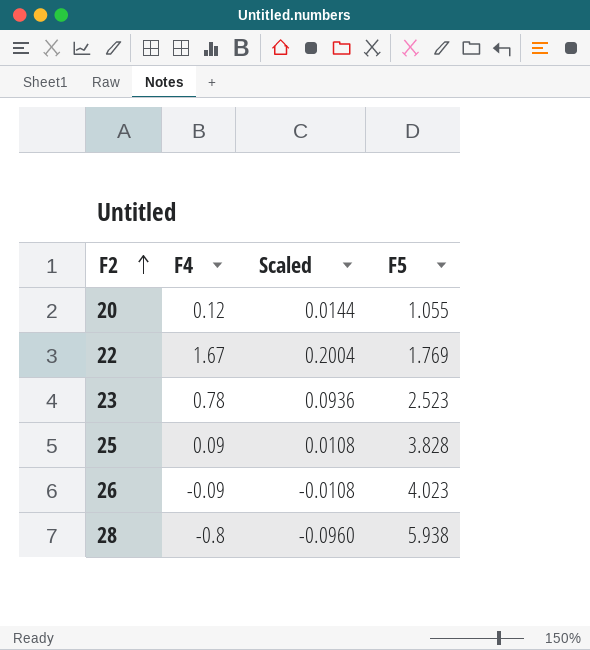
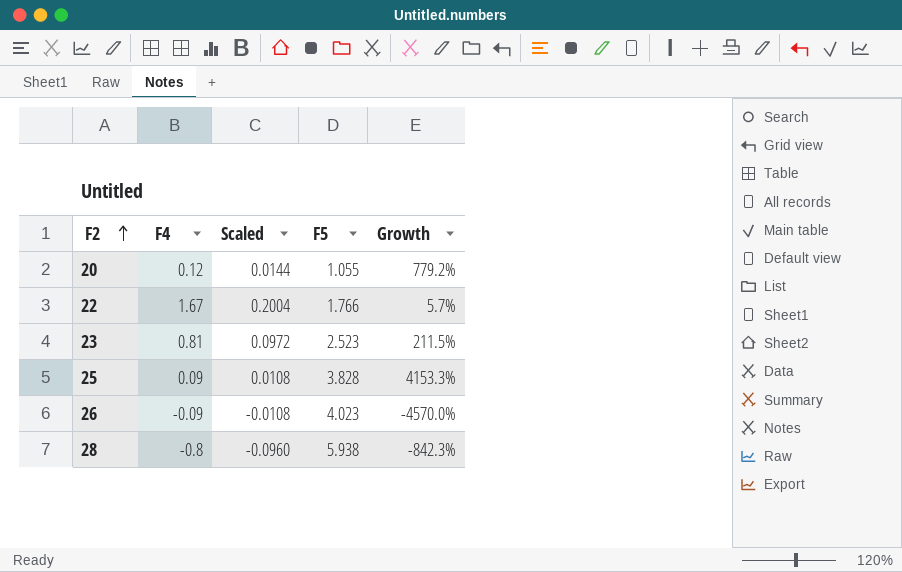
column Growth | formula: none -> ([F5] - [F4]) / [F4]
22 | F5: 1.769 -> 1.766
23 | F4: 0.78 -> 0.81
23 | Scaled: 0.0936 -> 0.0972

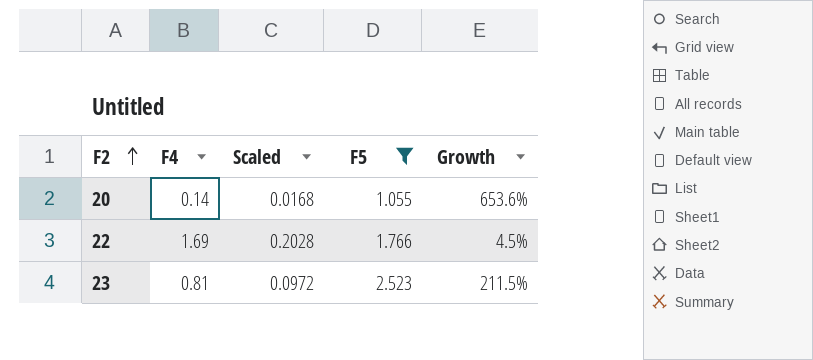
filter: none -> F5 <= 2.523
20 | F4: 0.12 -> 0.14
20 | Scaled: 0.0144 -> 0.0168
20 | Growth: 779.2% -> 653.6%
22 | F4: 1.67 -> 1.69
22 | Scaled: 0.2004 -> 0.2028
22 | Growth: 5.7% -> 4.5%

